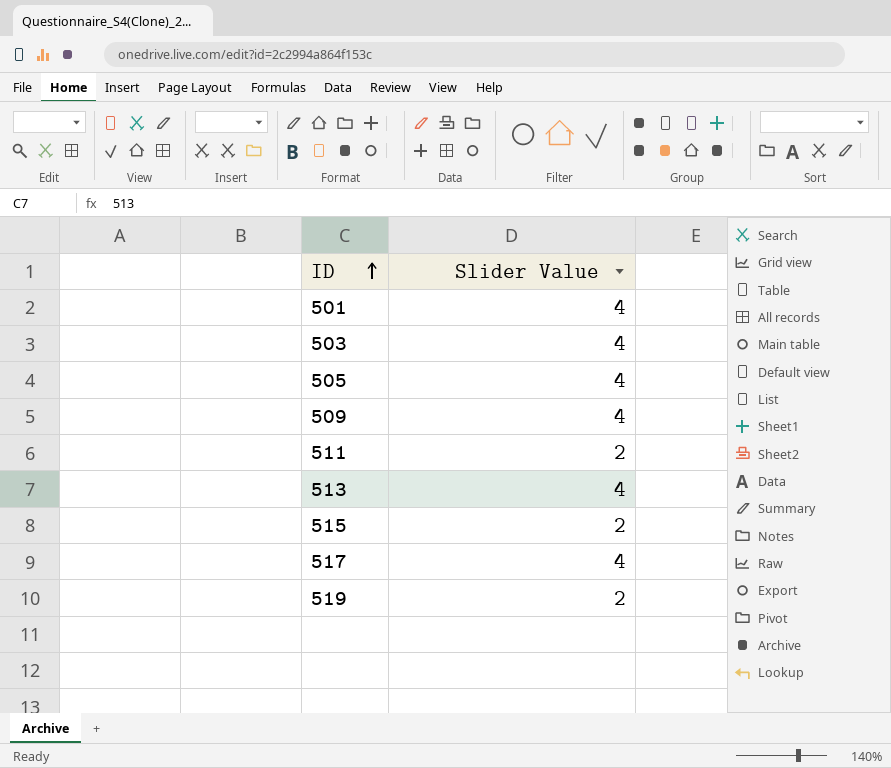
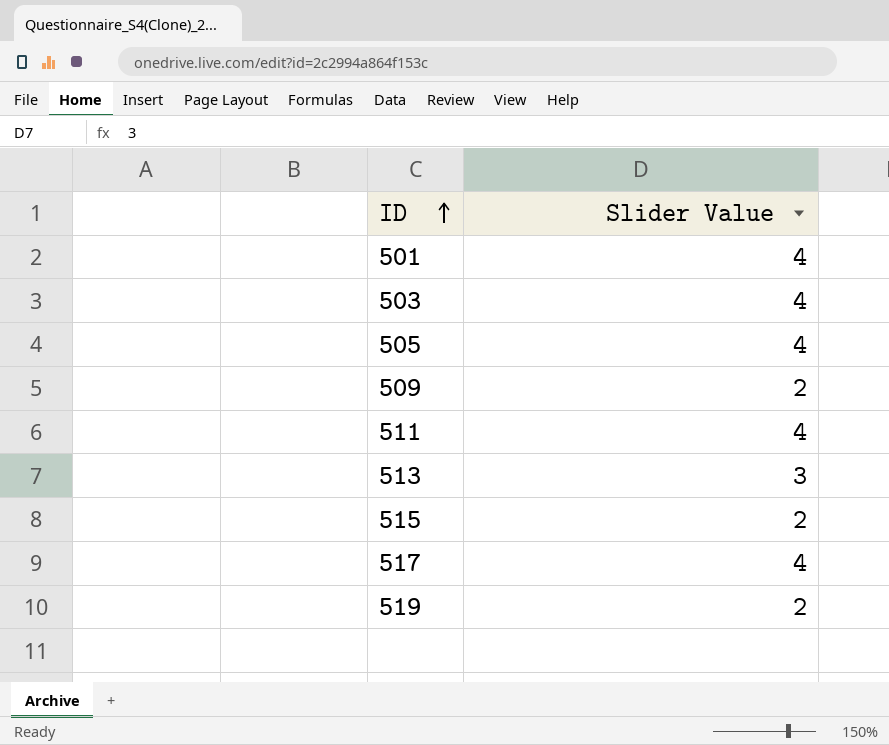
509 | Slider Value: 4 -> 2
511 | Slider Value: 2 -> 4
513 | Slider Value: 4 -> 3

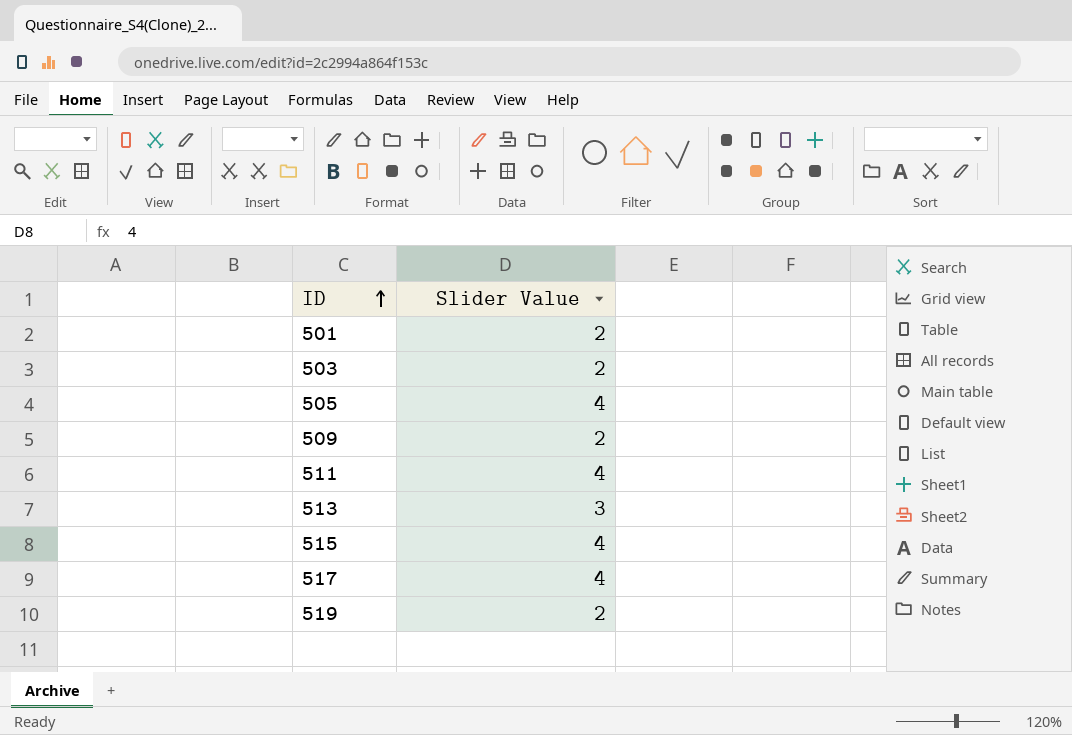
501 | Slider Value: 4 -> 2
503 | Slider Value: 4 -> 2
515 | Slider Value: 2 -> 4

